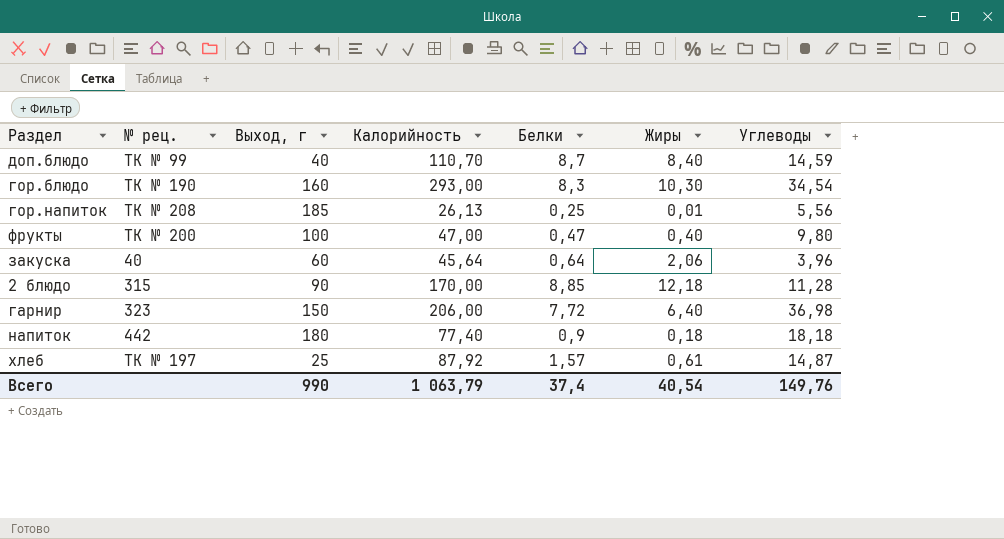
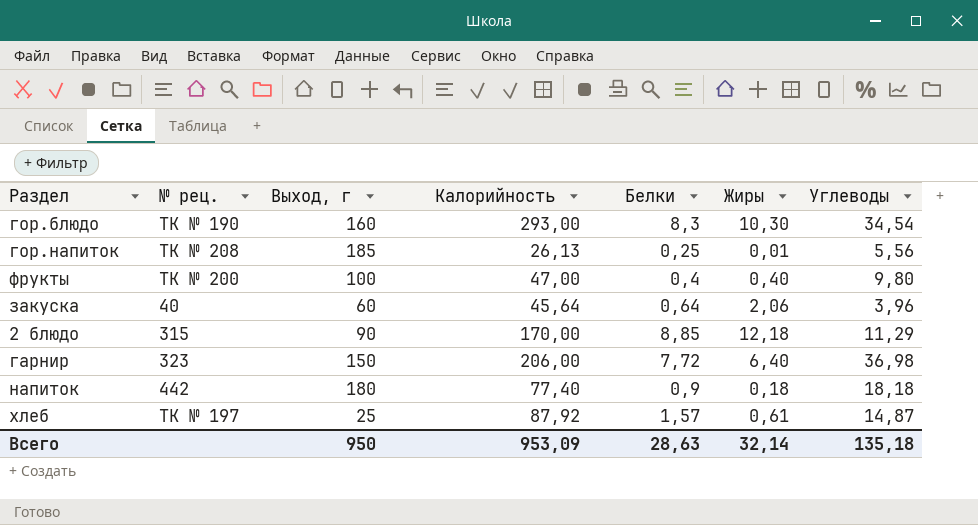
row доп.блюдо: ТК № 99 | 40 | 110,70 | 8,7 | 8,40 | 14,59 -> none
фрукты | Белки: 0,47 -> 0,4
2 блюдо | Углеводы: 11,28 -> 11,29
Всего | Выход, г: 990 -> 950
Всего | Калорийность: 1 063,79 -> 953,09
Всего | Белки: 37,4 -> 28,63
Всего | Жиры: 40,54 -> 32,14
Всего | Углеводы: 149,76 -> 135,18

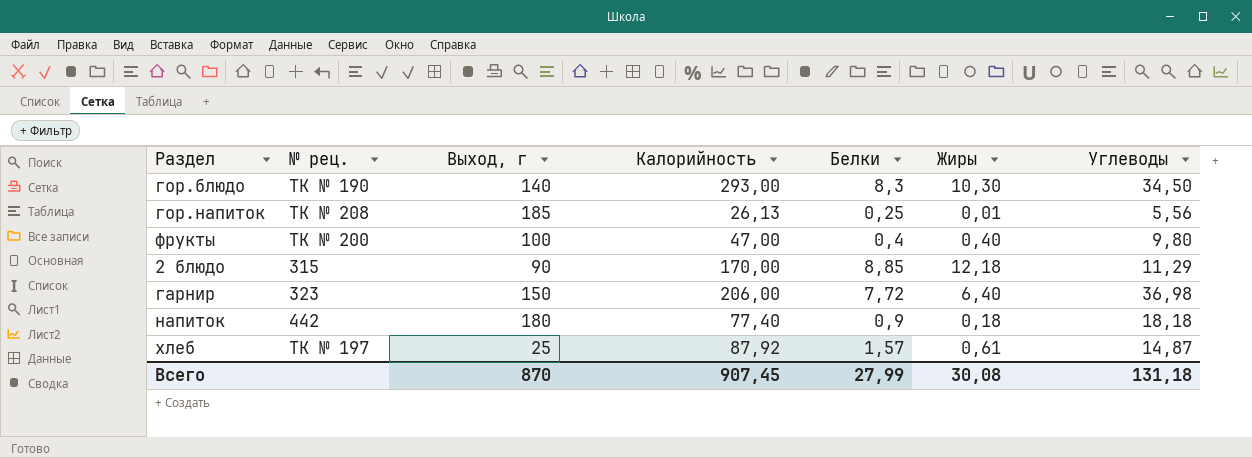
row закуска: 40 | 60 | 45,64 | 0,64 | 2,06 | 3,96 -> none
гор.блюдо | Выход, г: 160 -> 140
гор.блюдо | Углеводы: 34,54 -> 34,50
Всего | Выход, г: 950 -> 870
Всего | Калорийность: 953,09 -> 907,45
Всего | Белки: 28,63 -> 27,99
Всего | Жиры: 32,14 -> 30,08
Всего | Углеводы: 135,18 -> 131,18

